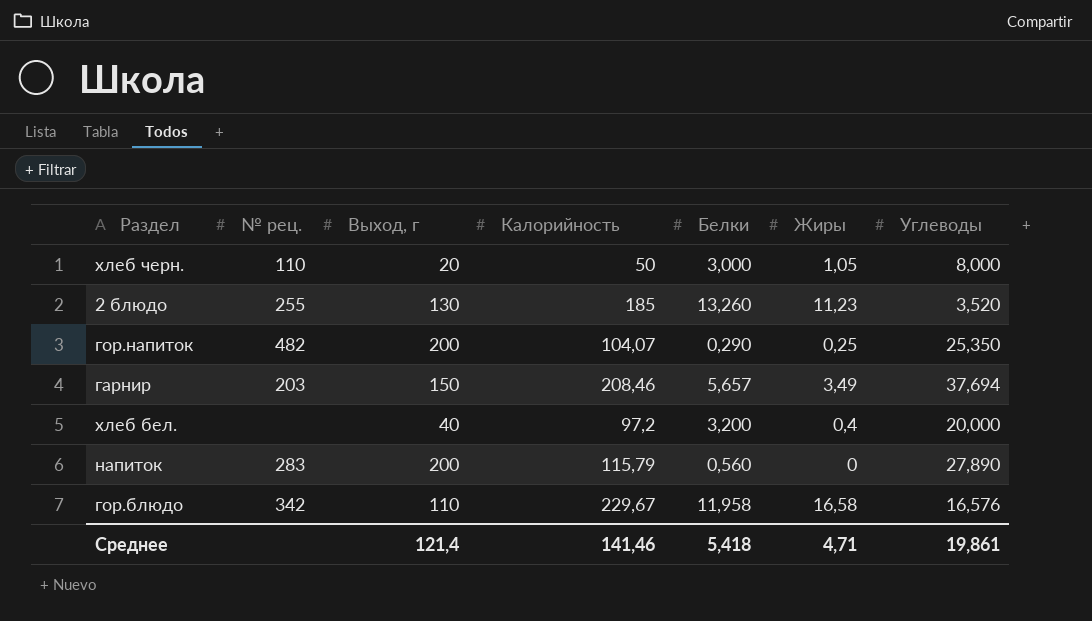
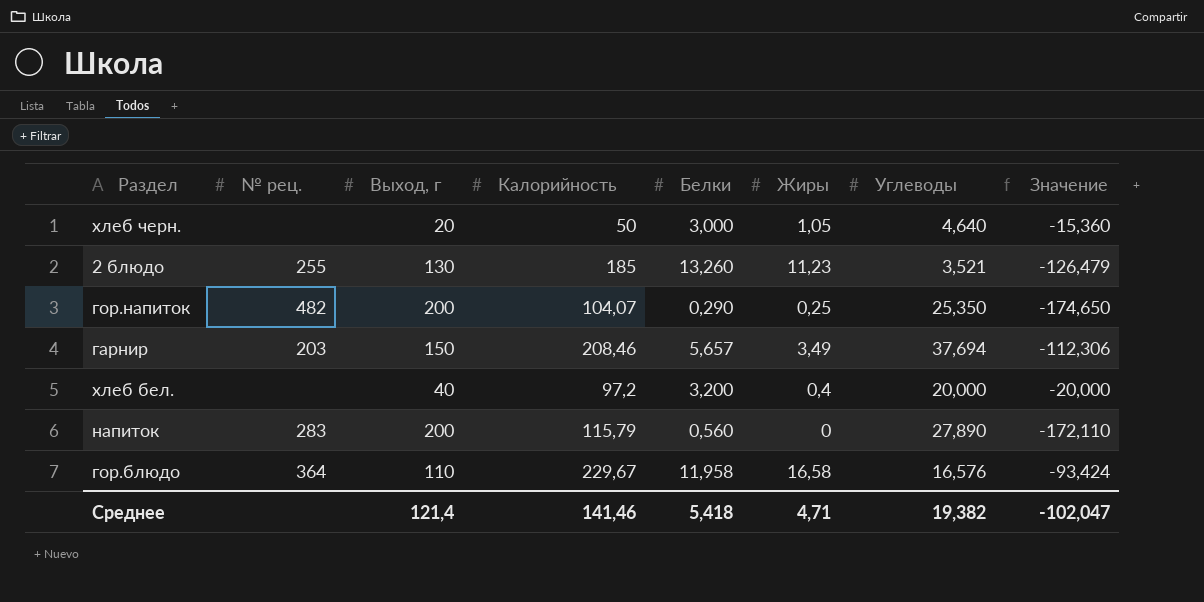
column Значение | formula: none -> [Углеводы] - [Выход, г]
хлеб черн. | № рец.: 110 -> none
хлеб черн. | Углеводы: 8,000 -> 4,640
2 блюдо | Углеводы: 3,520 -> 3,521
гор.блюдо | № рец.: 342 -> 364
Среднее | Углеводы: 19,861 -> 19,382

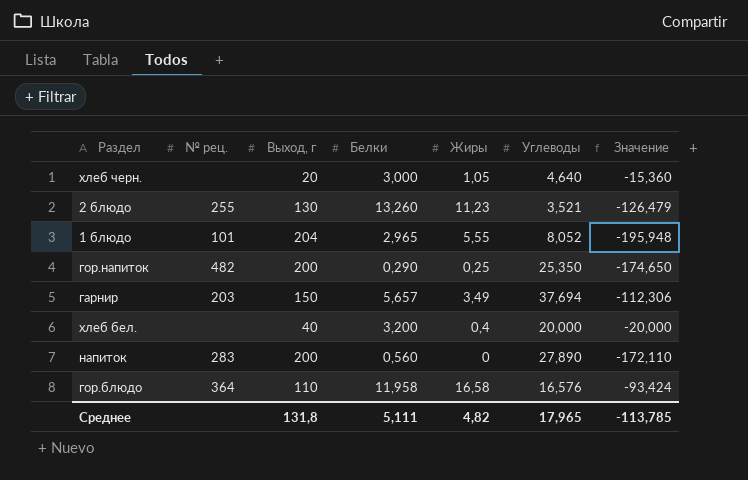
column Калорийность | position: 4 -> none
row 1 блюдо: none -> 101 | 204 | 2,965 | 5,55 | 8,052 | -195,948
Среднее | Выход, г: 121,4 -> 131,8
Среднее | Белки: 5,418 -> 5,111
Среднее | Жиры: 4,71 -> 4,82
Среднее | Углеводы: 19,382 -> 17,965
Среднее | Значение: -102,047 -> -113,785

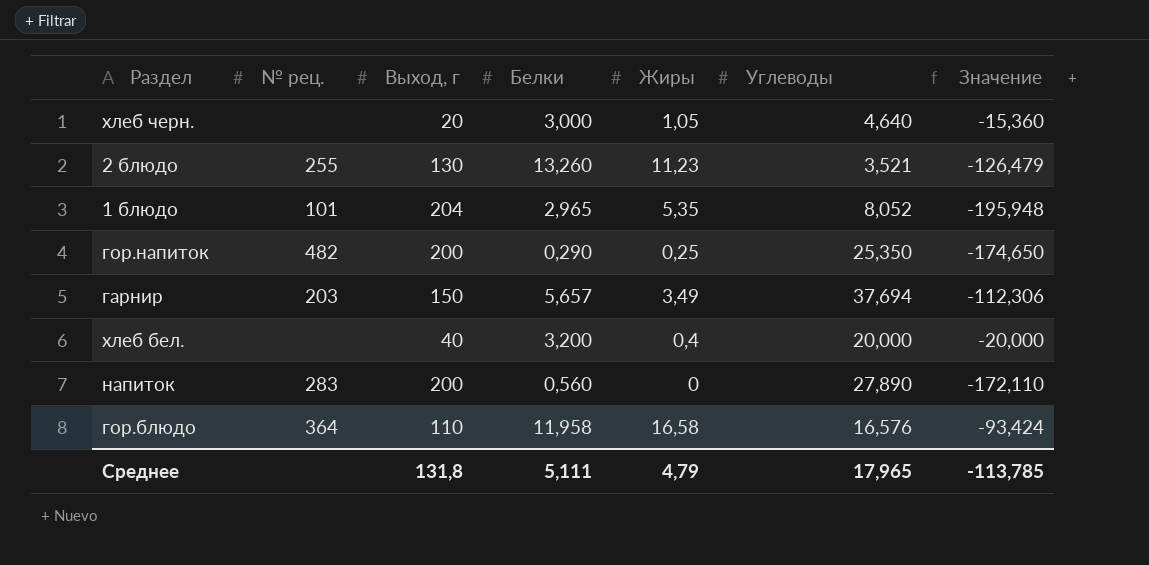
1 блюдо | Жиры: 5,55 -> 5,35
Среднее | Жиры: 4,82 -> 4,79

